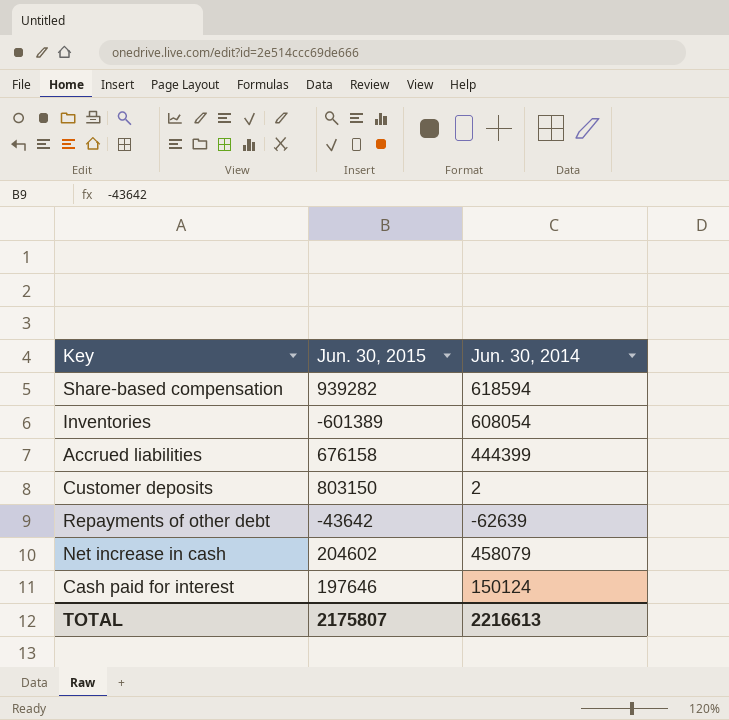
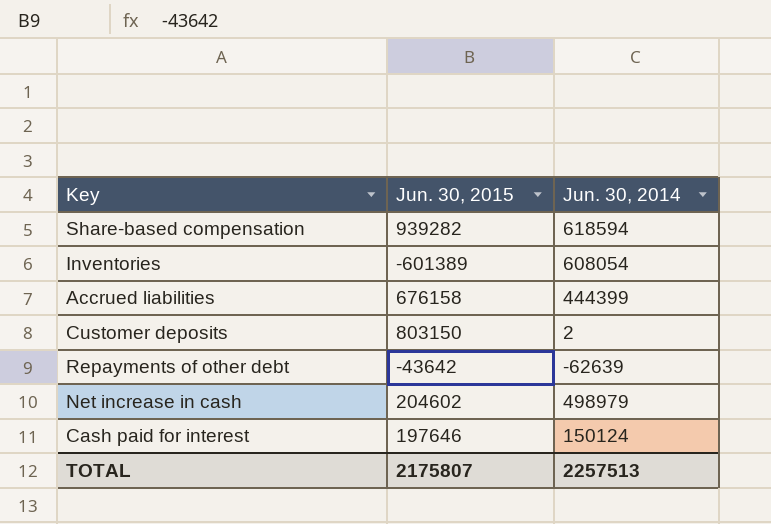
Net increase in cash | Jun. 30, 2014: 458079 -> 498979
TOTAL | Jun. 30, 2014: 2216613 -> 2257513

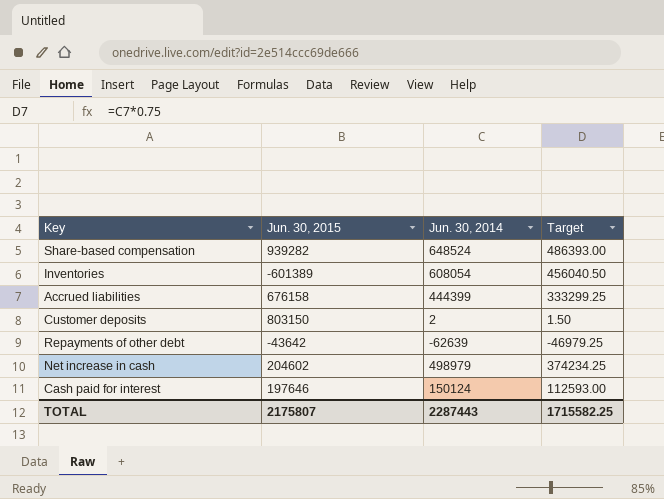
column Target | formula: none -> [Jun. 30, 2014] * 0.75
Share-based compensation | Jun. 30, 2014: 618594 -> 648524
TOTAL | Jun. 30, 2014: 2257513 -> 2287443

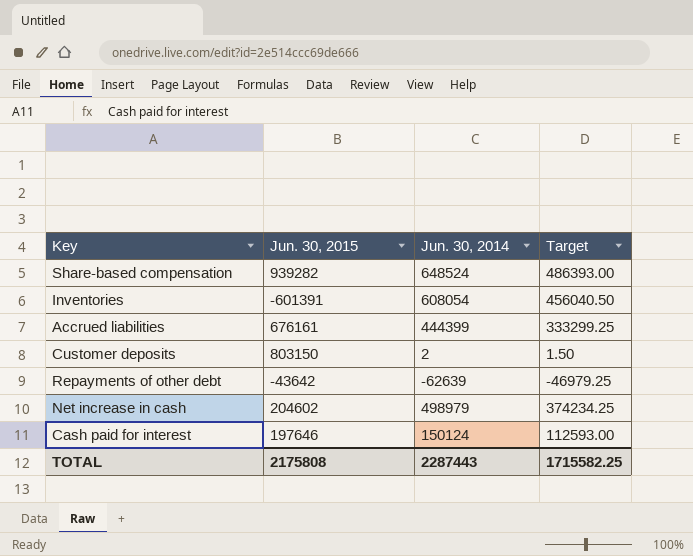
Inventories | Jun. 30, 2015: -601389 -> -601391
Accrued liabilities | Jun. 30, 2015: 676158 -> 676161
TOTAL | Jun. 30, 2015: 2175807 -> 2175808

